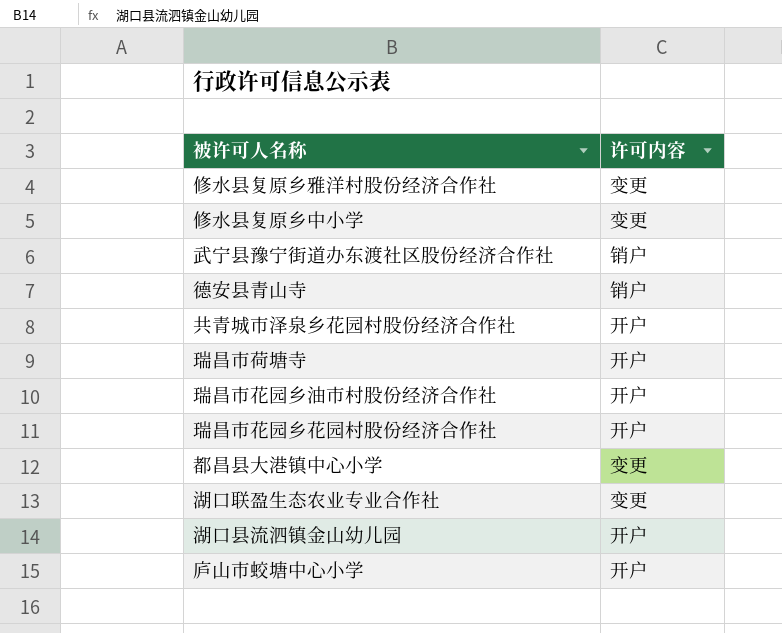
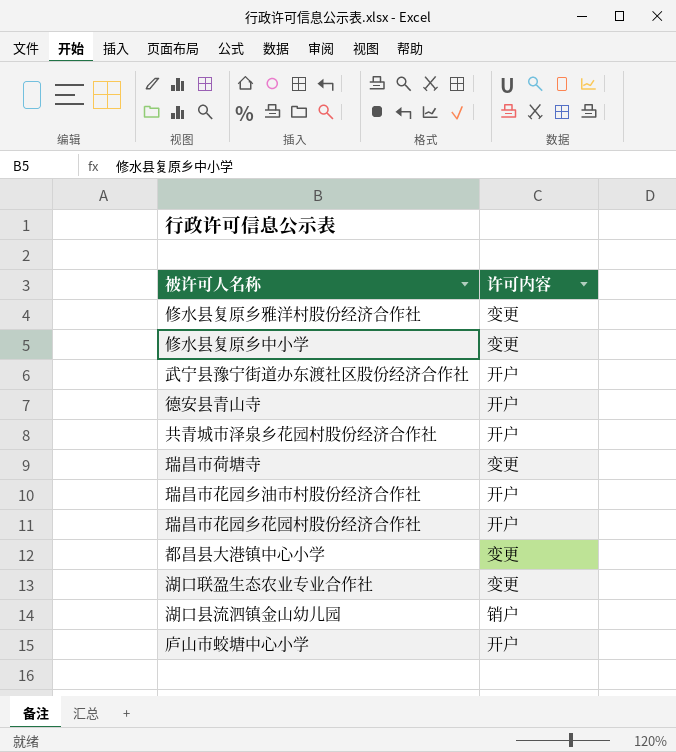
武宁县豫宁街道办东渡社区股份经济合作社 | 许可内容: 销户 -> 开户
德安县青山寺 | 许可内容: 销户 -> 开户
瑞昌市荷塘寺 | 许可内容: 开户 -> 变更
湖口县流泗镇金山幼儿园 | 许可内容: 开户 -> 销户

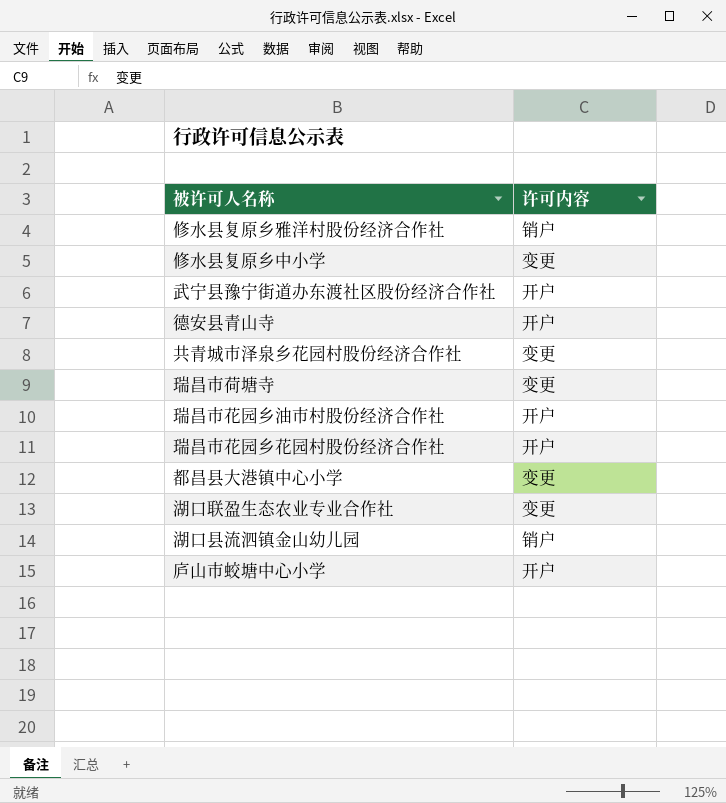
修水县复原乡雅洋村股份经济合作社 | 许可内容: 变更 -> 销户
共青城市泽泉乡花园村股份经济合作社 | 许可内容: 开户 -> 变更

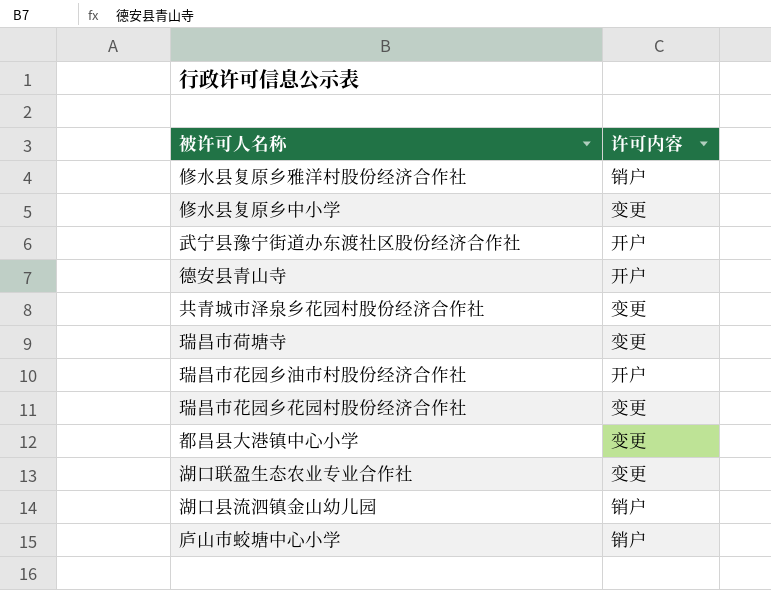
瑞昌市花园乡花园村股份经济合作社 | 许可内容: 开户 -> 变更
庐山市蛟塘中心小学 | 许可内容: 开户 -> 销户

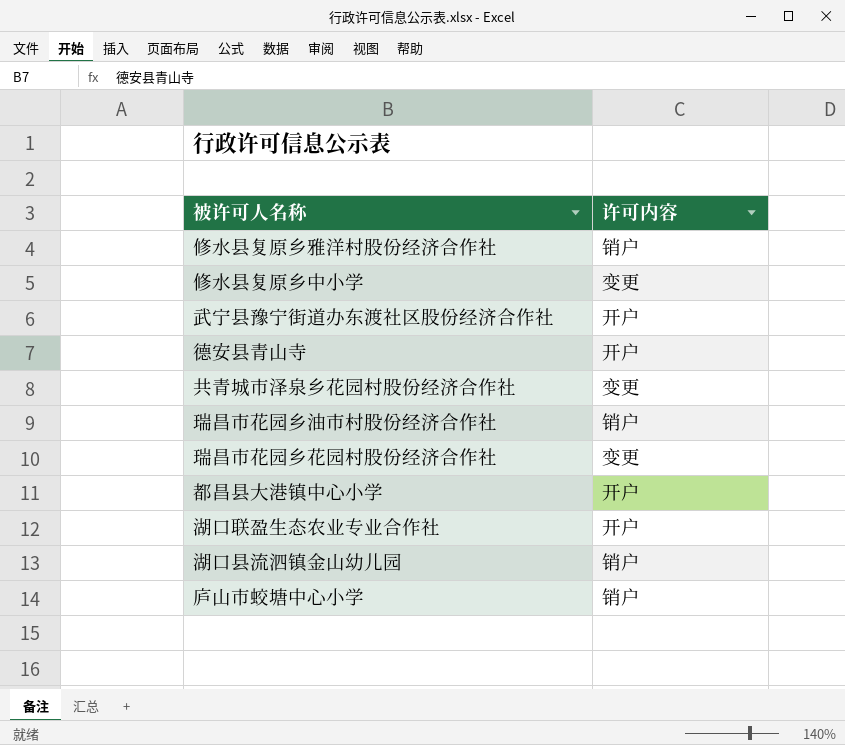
row 瑞昌市荷塘寺: 变更 -> none
瑞昌市花园乡油市村股份经济合作社 | 许可内容: 开户 -> 销户
都昌县大港镇中心小学 | 许可内容: 变更 -> 开户
湖口联盈生态农业专业合作社 | 许可内容: 变更 -> 开户

